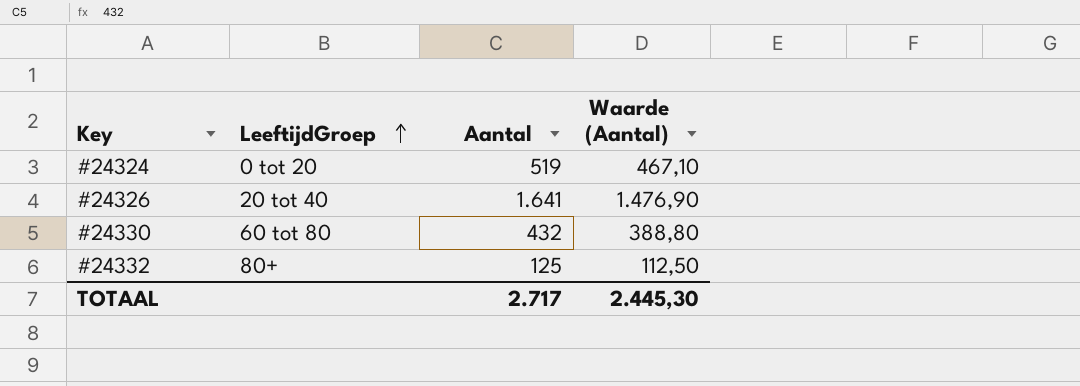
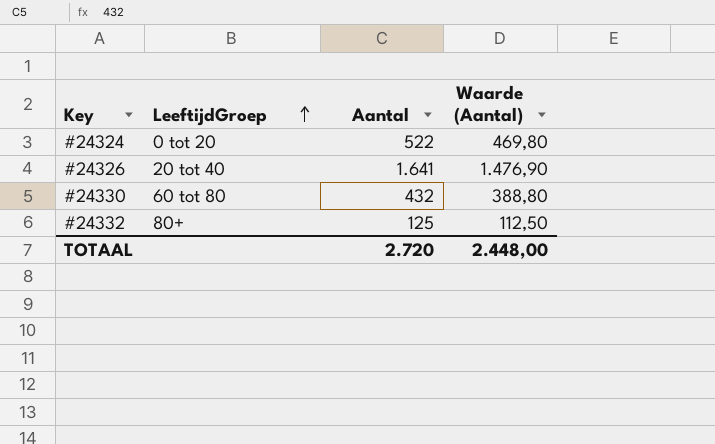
#24324 | Aantal: 519 -> 522
#24324 | Waarde (Aantal): 467,10 -> 469,80
TOTAAL | Aantal: 2.717 -> 2.720
TOTAAL | Waarde (Aantal): 2.445,30 -> 2.448,00

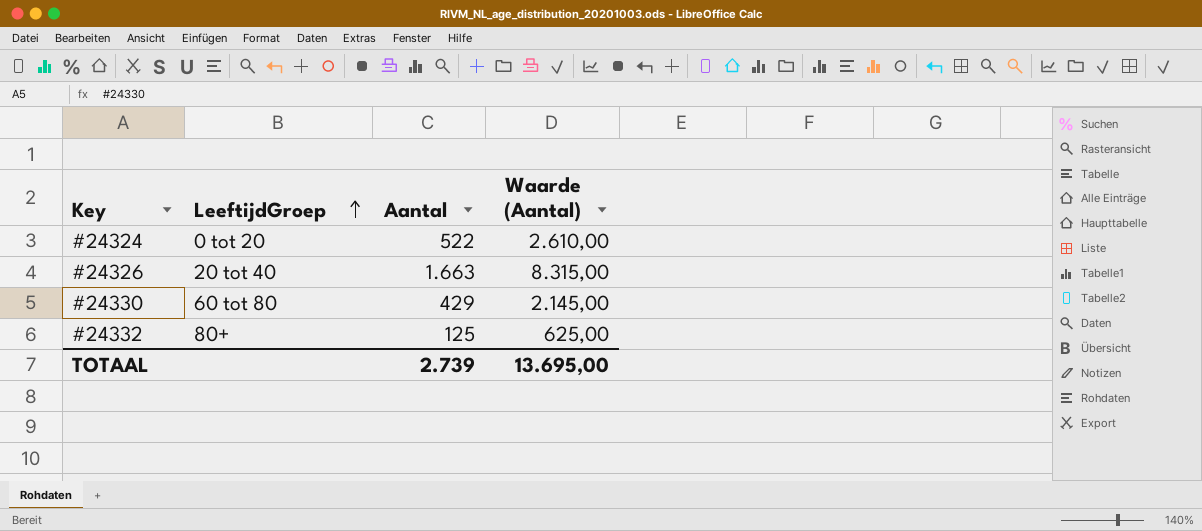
column Waarde (Aantal) | formula: [Aantal] * 0,9 -> [Aantal] * 5
#24326 | Aantal: 1.641 -> 1.663
#24330 | Aantal: 432 -> 429
TOTAAL | Aantal: 2.720 -> 2.739
TOTAAL | Waarde (Aantal): 2.448,00 -> 13.695,00

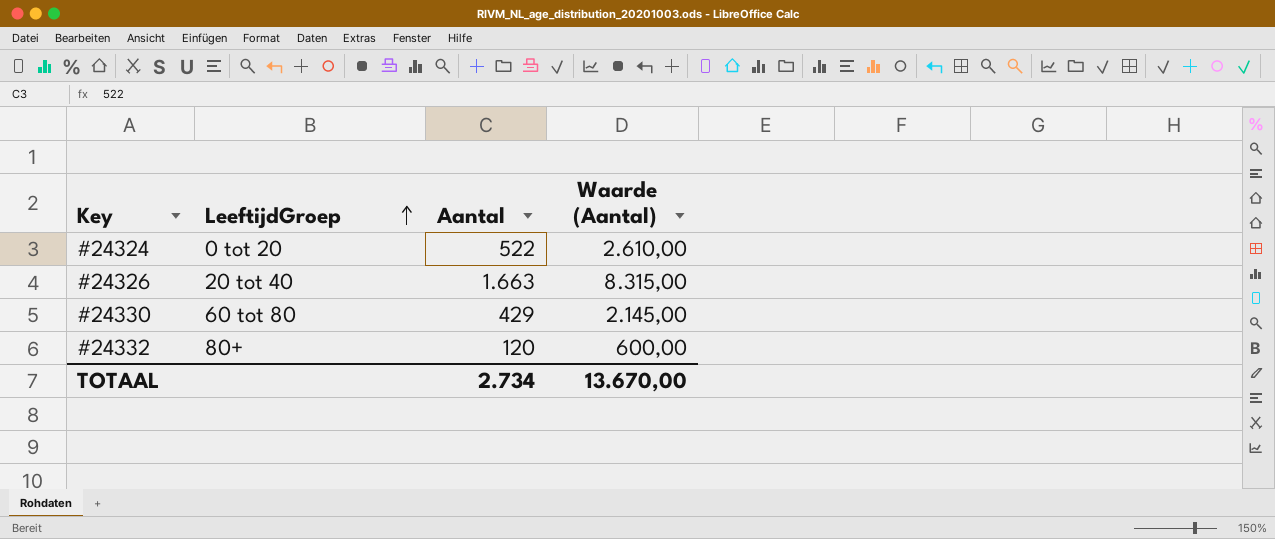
#24332 | Aantal: 125 -> 120
#24332 | Waarde (Aantal): 625,00 -> 600,00
TOTAAL | Aantal: 2.739 -> 2.734
TOTAAL | Waarde (Aantal): 13.695,00 -> 13.670,00

